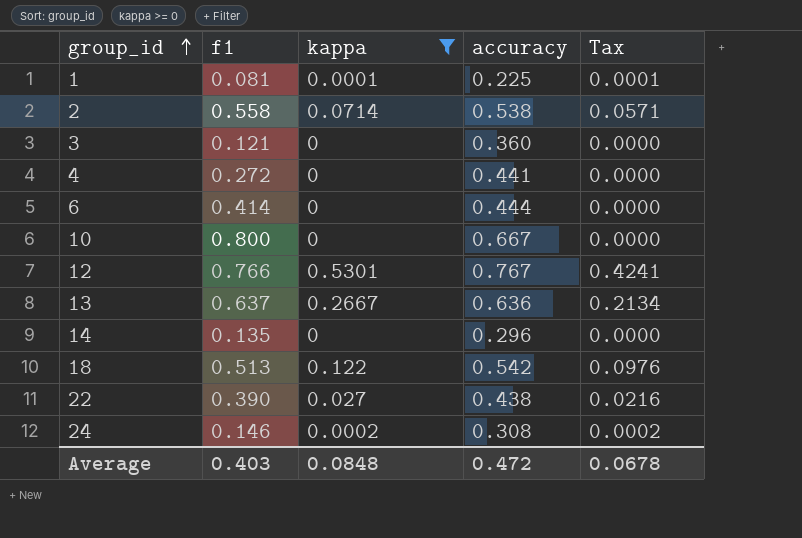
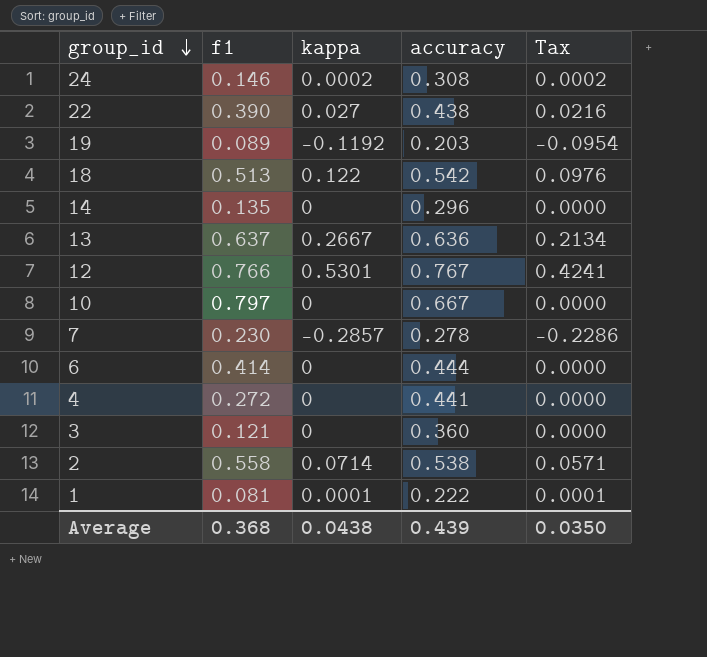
filter: kappa >= 0 -> none
row order: group_id ascending -> group_id descending
10 | f1: 0.800 -> 0.797
1 | accuracy: 0.225 -> 0.222
Average | f1: 0.403 -> 0.368
Average | kappa: 0.0848 -> 0.0438
Average | accuracy: 0.472 -> 0.439
Average | Tax: 0.0678 -> 0.0350

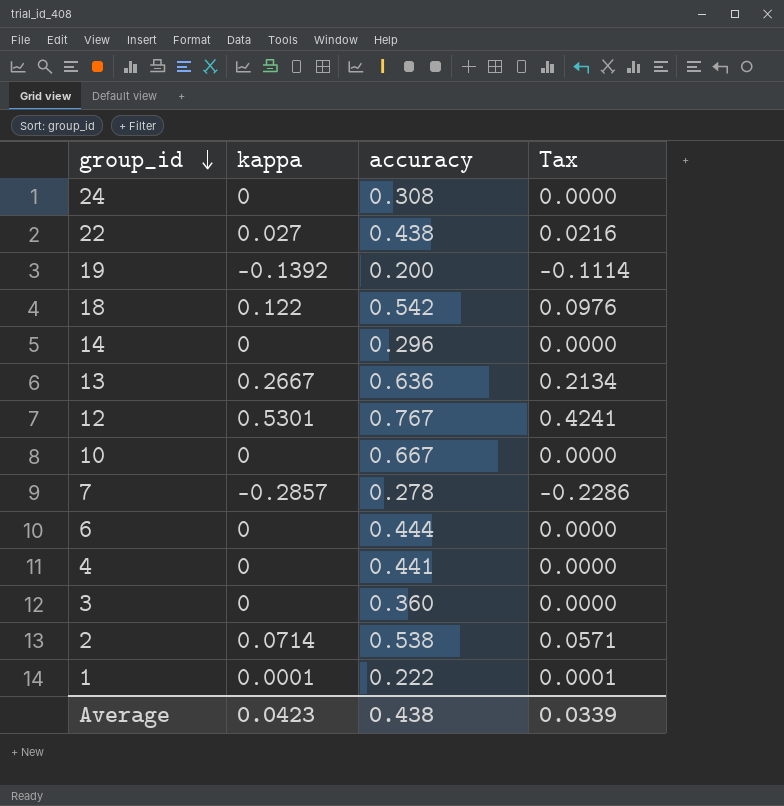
column f1 | position: 2 -> none
24 | kappa: 0.0002 -> 0
24 | Tax: 0.0002 -> 0.0000
19 | kappa: -0.1192 -> -0.1392
19 | accuracy: 0.203 -> 0.200
19 | Tax: -0.0954 -> -0.1114
Average | kappa: 0.0438 -> 0.0423
Average | accuracy: 0.439 -> 0.438
Average | Tax: 0.0350 -> 0.0339

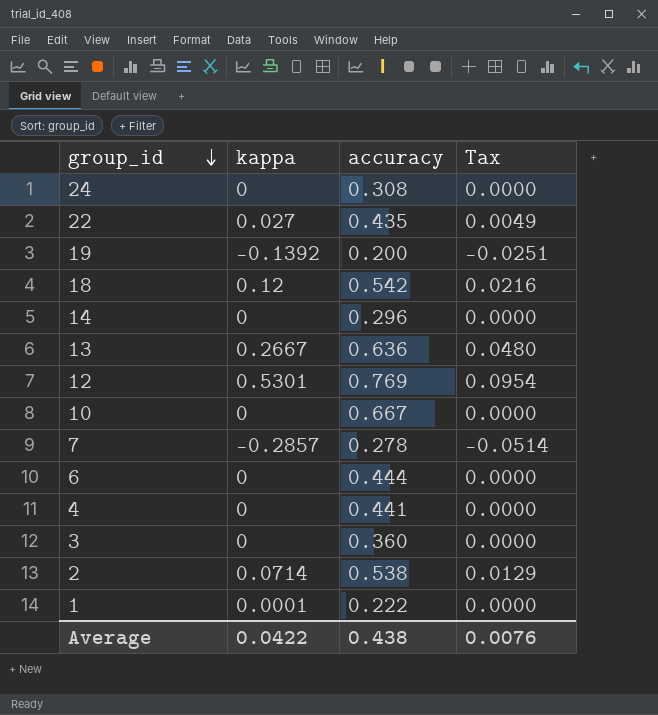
column Tax | formula: [kappa] * 0.8 -> [kappa] * 0.18
22 | accuracy: 0.438 -> 0.435
18 | kappa: 0.122 -> 0.12
12 | accuracy: 0.767 -> 0.769
Average | kappa: 0.0423 -> 0.0422
Average | Tax: 0.0339 -> 0.0076

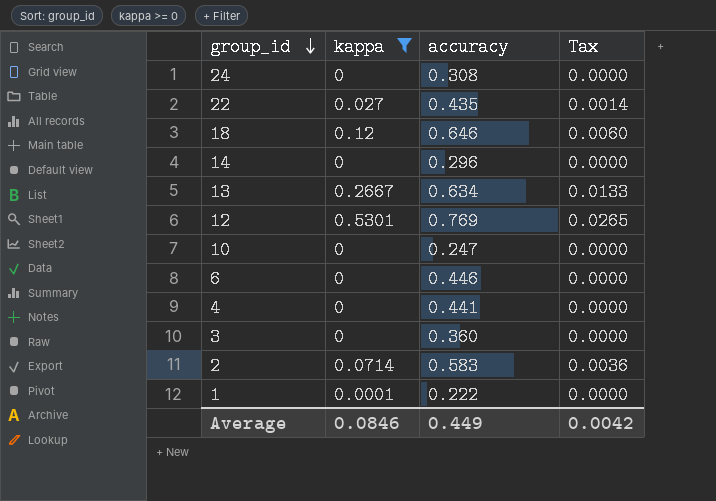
filter: none -> kappa >= 0
column Tax | formula: [kappa] * 0.18 -> [kappa] * 0.05
18 | accuracy: 0.542 -> 0.646
13 | accuracy: 0.636 -> 0.634
10 | accuracy: 0.667 -> 0.247
6 | accuracy: 0.444 -> 0.446
2 | accuracy: 0.538 -> 0.583
Average | kappa: 0.0422 -> 0.0846
Average | accuracy: 0.438 -> 0.449
Average | Tax: 0.0076 -> 0.0042

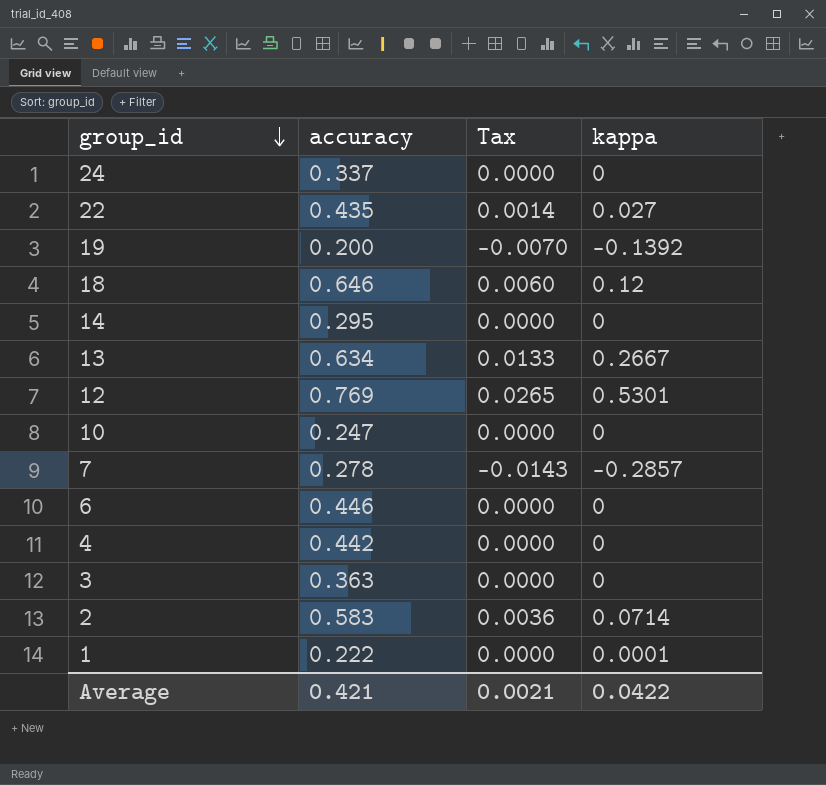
filter: kappa >= 0 -> none
column kappa | position: 2 -> 4
24 | accuracy: 0.308 -> 0.337
14 | accuracy: 0.296 -> 0.295
4 | accuracy: 0.441 -> 0.442
3 | accuracy: 0.360 -> 0.363
Average | accuracy: 0.449 -> 0.421
Average | Tax: 0.0042 -> 0.0021
Average | kappa: 0.0846 -> 0.0422

